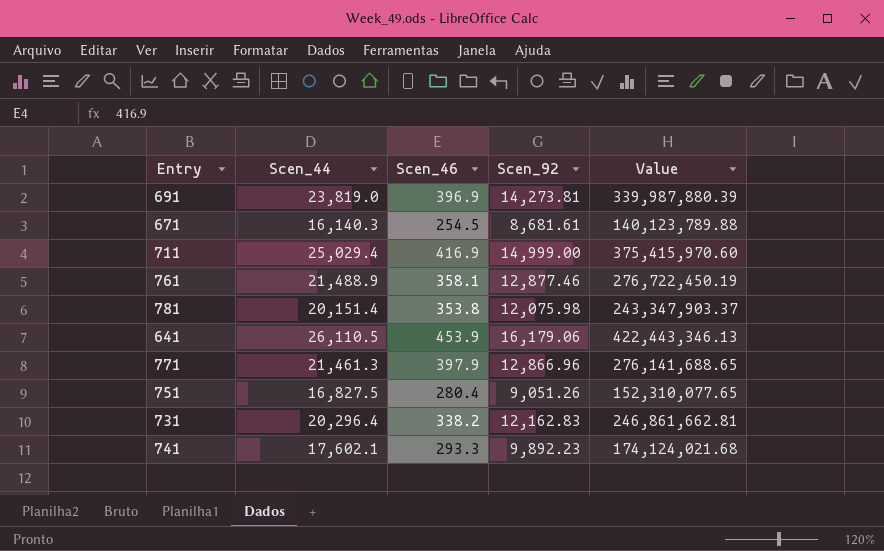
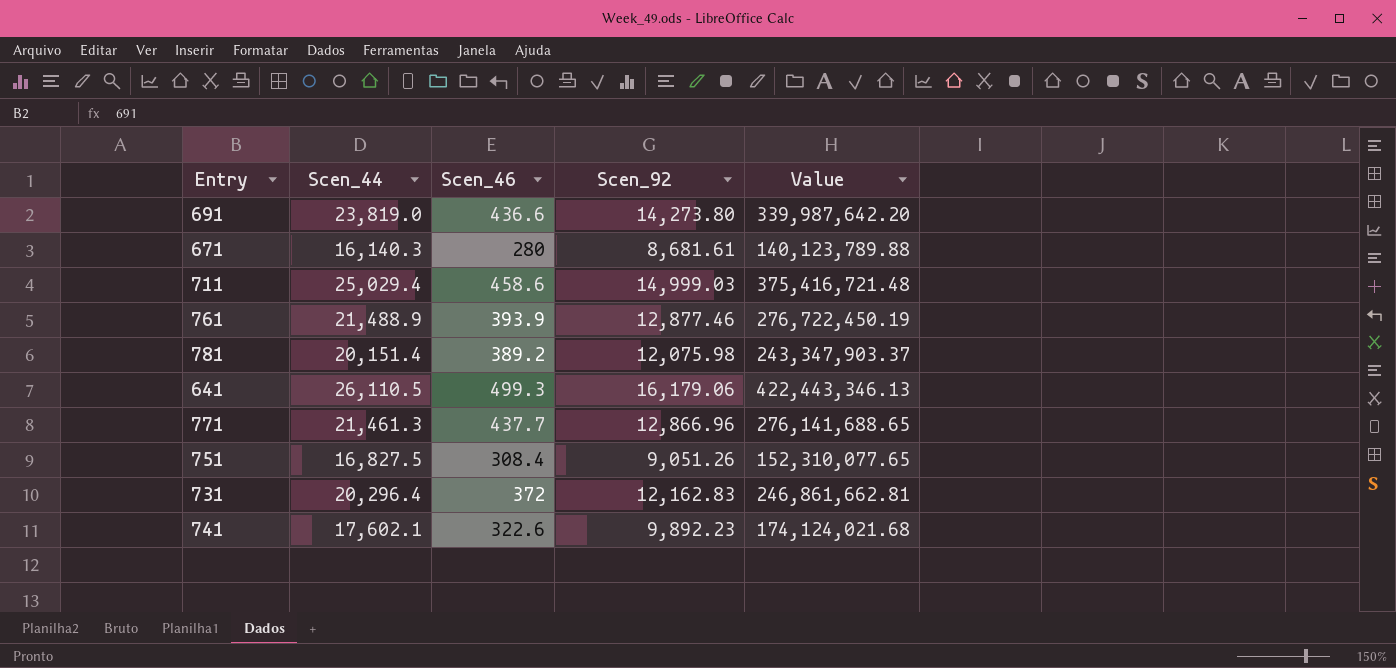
691 | Scen_46: 396.9 -> 436.6
691 | Scen_92: 14,273.81 -> 14,273.80
691 | Value: 339,987,880.39 -> 339,987,642.20
671 | Scen_46: 254.5 -> 280
711 | Scen_46: 416.9 -> 458.6
711 | Scen_92: 14,999.00 -> 14,999.03
711 | Value: 375,415,970.60 -> 375,416,721.48
761 | Scen_46: 358.1 -> 393.9
781 | Scen_46: 353.8 -> 389.2
641 | Scen_46: 453.9 -> 499.3
771 | Scen_46: 397.9 -> 437.7
751 | Scen_46: 280.4 -> 308.4
731 | Scen_46: 338.2 -> 372
741 | Scen_46: 293.3 -> 322.6

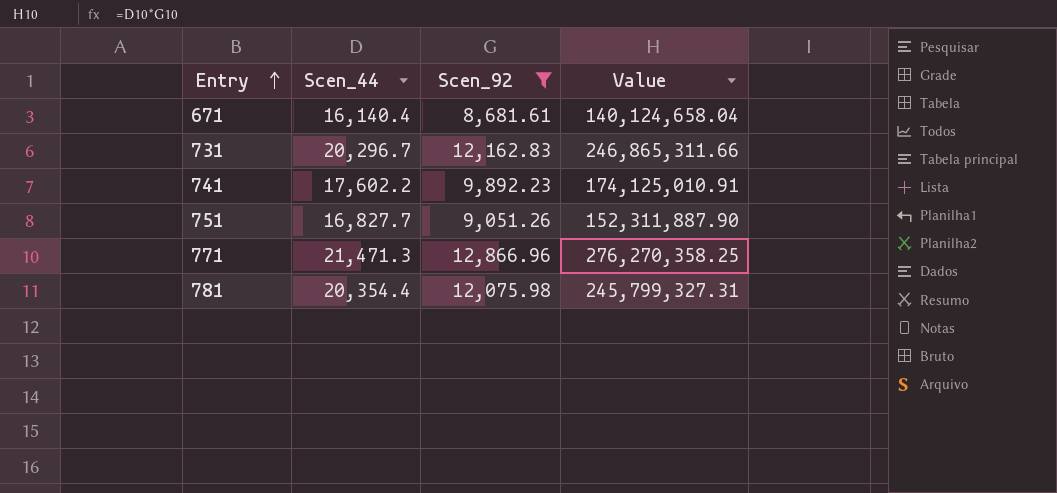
filter: none -> Scen_92 <= 12,866.96
row order: none -> Entry ascending
column Scen_46 | position: 3 -> none
671 | Scen_44: 16,140.3 -> 16,140.4
671 | Value: 140,123,789.88 -> 140,124,658.04
731 | Scen_44: 20,296.4 -> 20,296.7
731 | Value: 246,861,662.81 -> 246,865,311.66
741 | Scen_44: 17,602.1 -> 17,602.2
741 | Value: 174,124,021.68 -> 174,125,010.91
751 | Scen_44: 16,827.5 -> 16,827.7
751 | Value: 152,310,077.65 -> 152,311,887.90
771 | Scen_44: 21,461.3 -> 21,471.3
771 | Value: 276,141,688.65 -> 276,270,358.25
781 | Scen_44: 20,151.4 -> 20,354.4
781 | Value: 243,347,903.37 -> 245,799,327.31

